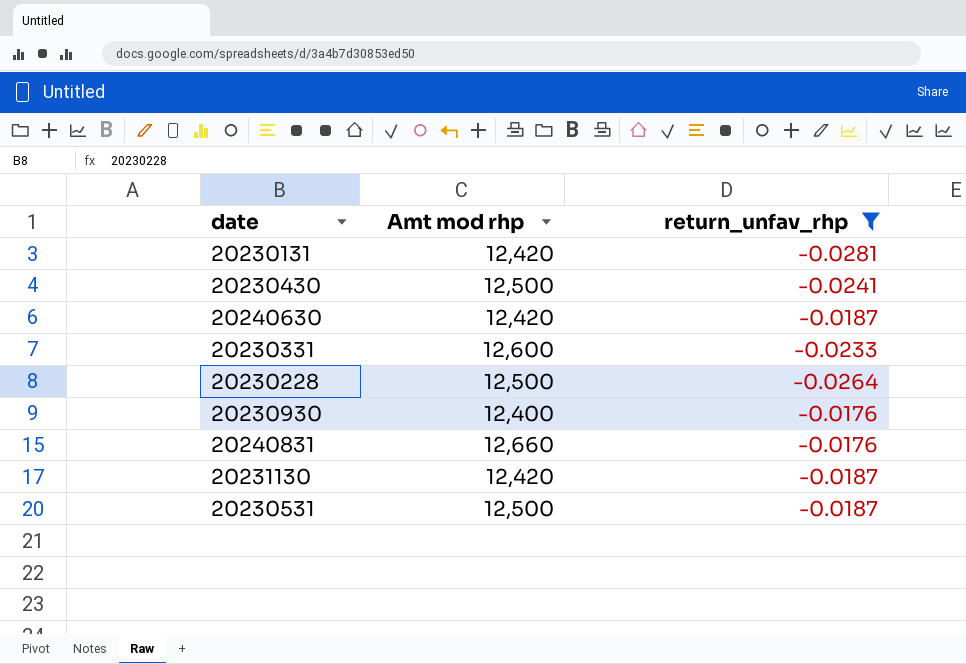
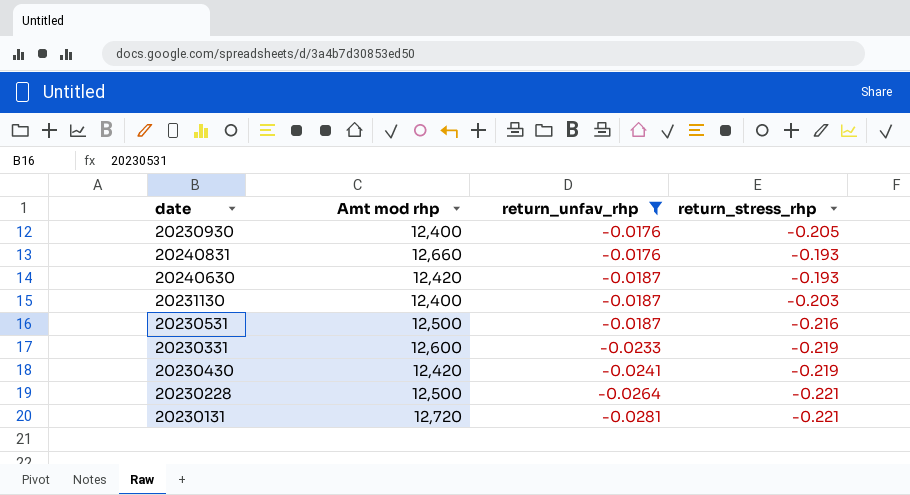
row order: none -> return_unfav_rhp descending
column return_stress_rhp | position: none -> 4
20231130 | Amt mod rhp: 12,420 -> 12,400
20230430 | Amt mod rhp: 12,500 -> 12,420
20230131 | Amt mod rhp: 12,420 -> 12,720

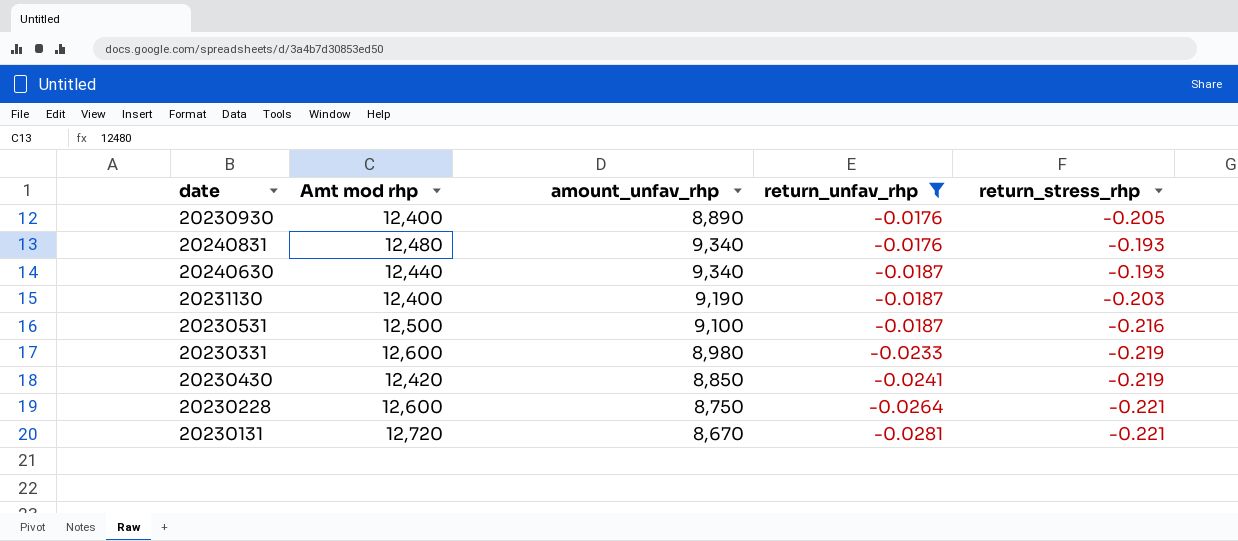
column amount_unfav_rhp | position: none -> 3
20240831 | Amt mod rhp: 12,660 -> 12,480
20240630 | Amt mod rhp: 12,420 -> 12,440
20230228 | Amt mod rhp: 12,500 -> 12,600

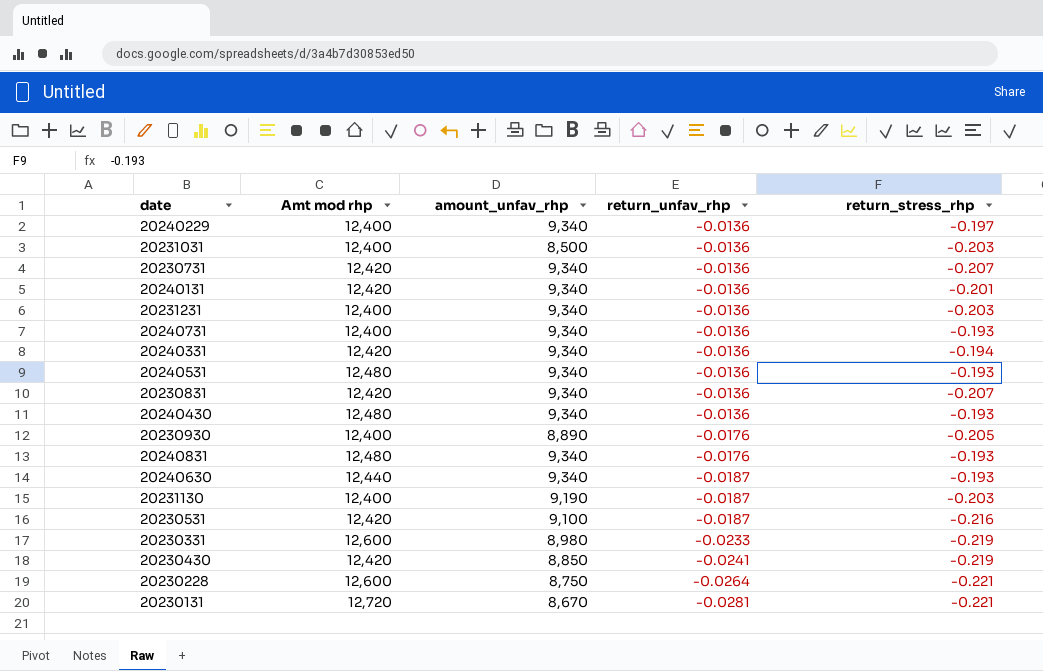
filter: return_unfav_rhp != -0.0136 -> none
20230531 | Amt mod rhp: 12,500 -> 12,420

